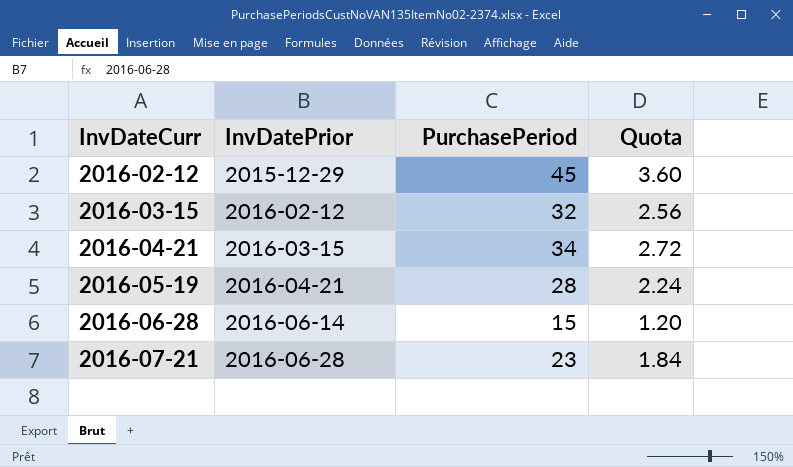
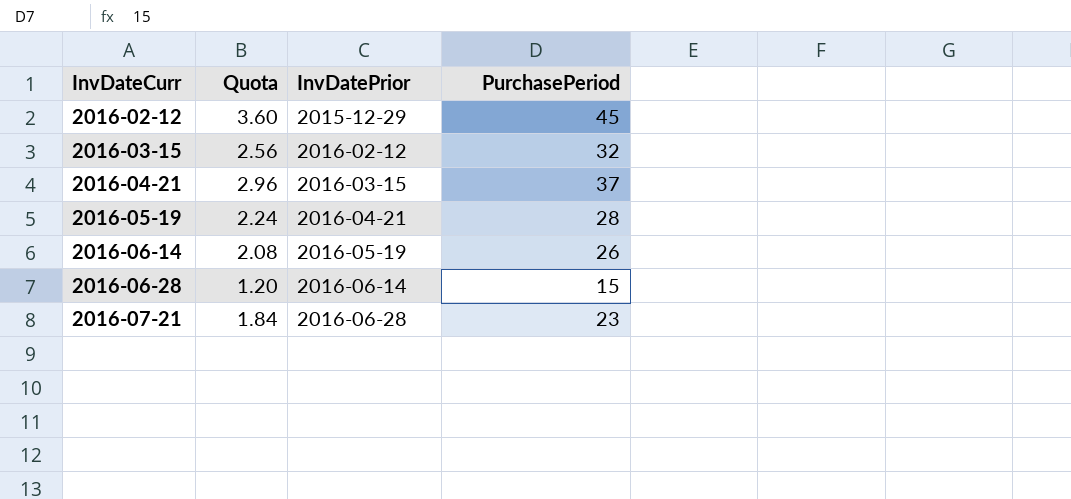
column Quota | position: 4 -> 2
2016-04-21 | Quota: 2.72 -> 2.96
2016-04-21 | PurchasePeriod: 34 -> 37
row 2016-06-14: none -> 2.08 | 2016-05-19 | 26

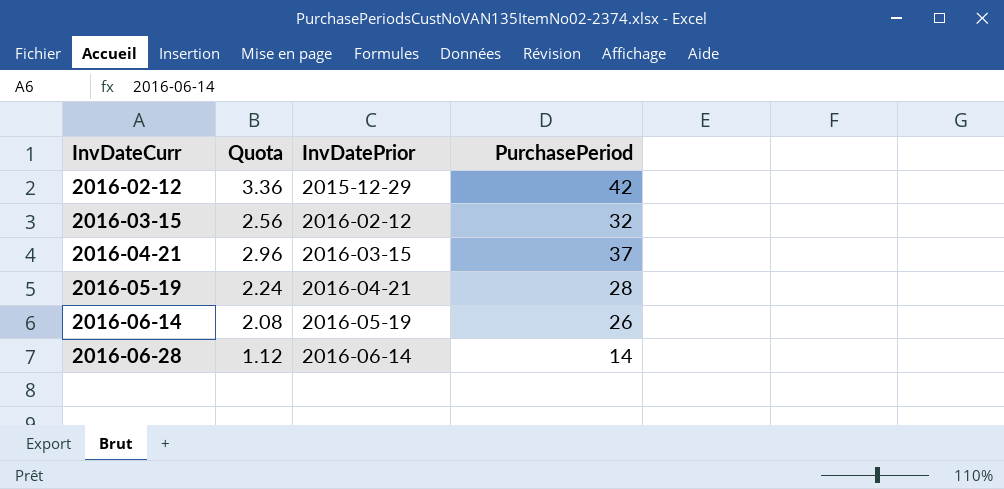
row 2016-07-21: 1.84 | 2016-06-28 | 23 -> none
2016-02-12 | Quota: 3.60 -> 3.36
2016-02-12 | PurchasePeriod: 45 -> 42
2016-06-28 | Quota: 1.20 -> 1.12
2016-06-28 | PurchasePeriod: 15 -> 14

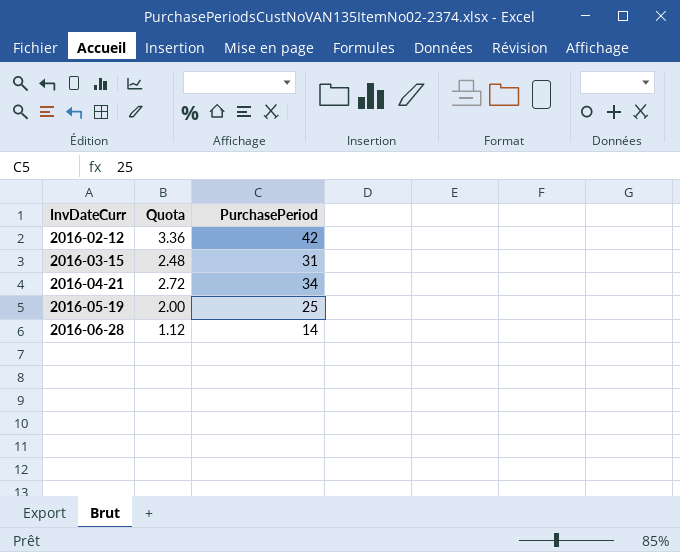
column InvDatePrior | position: 3 -> none
row 2016-06-14: 2.08 | 2016-05-19 | 26 -> none
2016-03-15 | Quota: 2.56 -> 2.48
2016-03-15 | PurchasePeriod: 32 -> 31
2016-04-21 | Quota: 2.96 -> 2.72
2016-04-21 | PurchasePeriod: 37 -> 34
2016-05-19 | Quota: 2.24 -> 2.00
2016-05-19 | PurchasePeriod: 28 -> 25

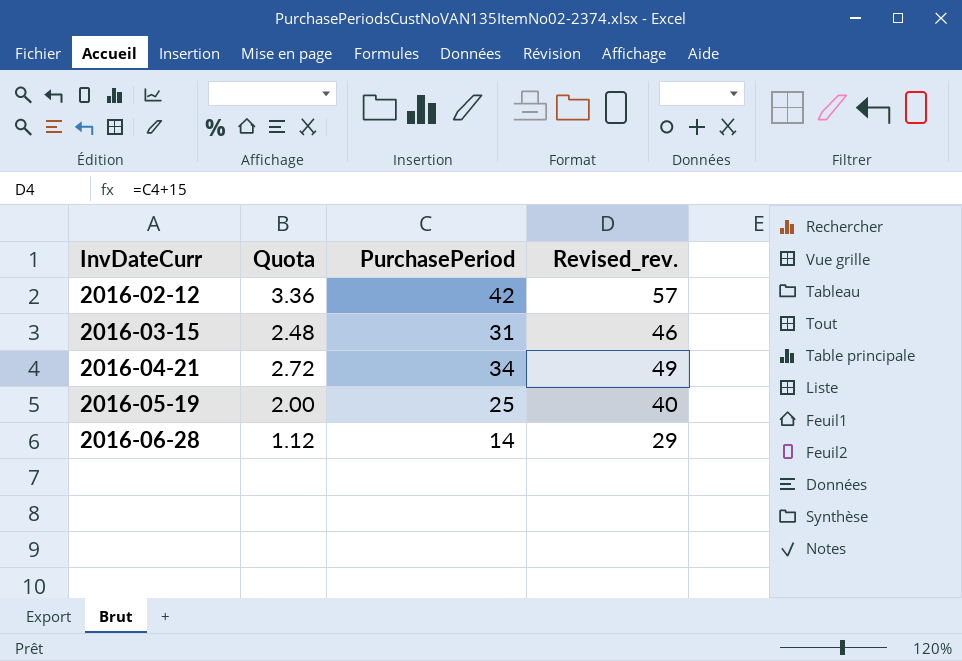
column Revised_rev. | formula: none -> [PurchasePeriod] + 15

